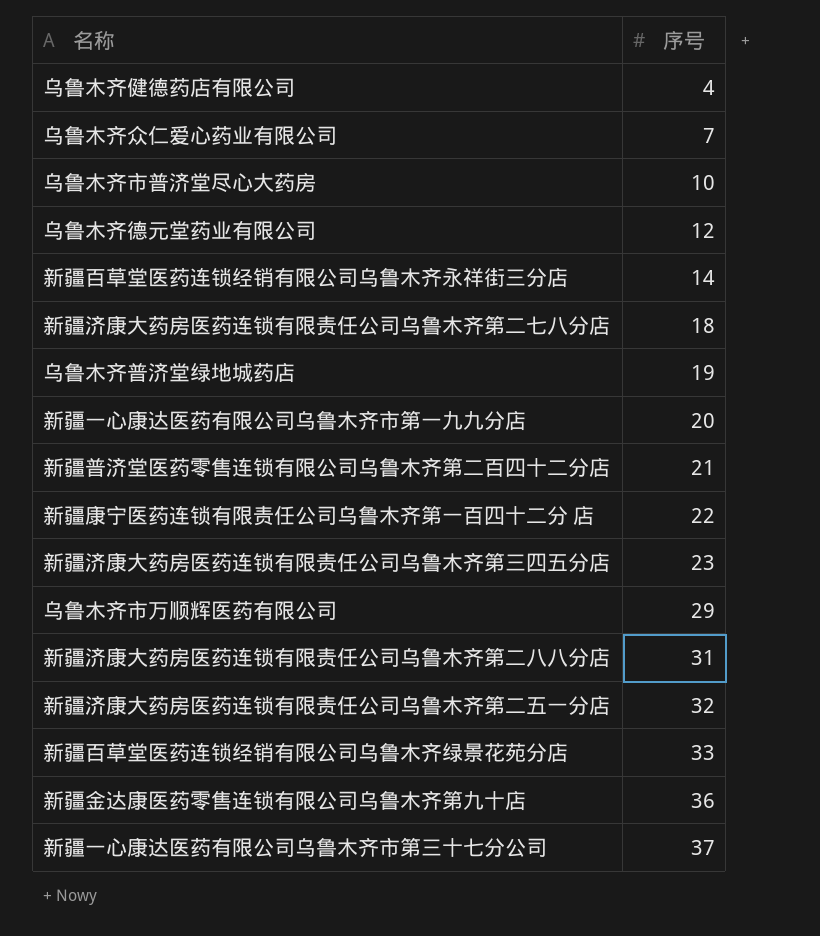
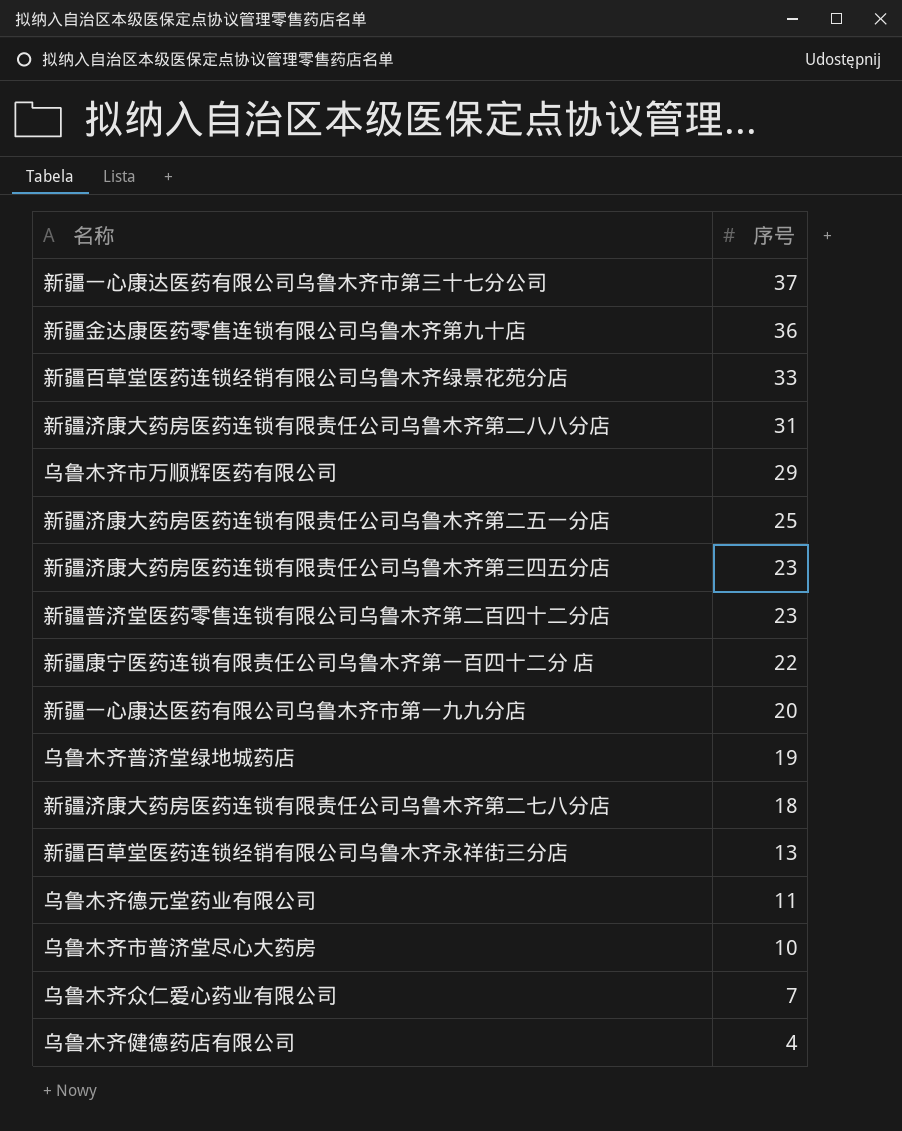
row order: 序号 ascending -> 序号 descending
新疆济康大药房医药连锁有限责任公司乌鲁木齐第二五一分店 | 序号: 32 -> 25
新疆普济堂医药零售连锁有限公司乌鲁木齐第二百四十二分店 | 序号: 21 -> 23
新疆百草堂医药连锁经销有限公司乌鲁木齐永祥街三分店 | 序号: 14 -> 13
乌鲁木齐德元堂药业有限公司 | 序号: 12 -> 11

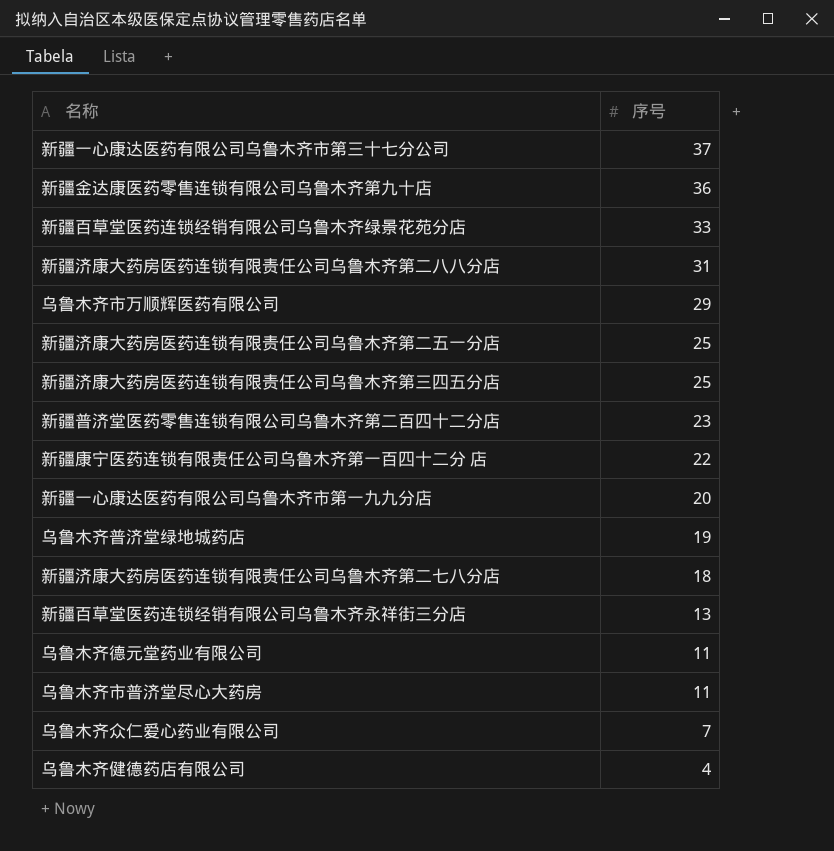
新疆济康大药房医药连锁有限责任公司乌鲁木齐第三四五分店 | 序号: 23 -> 25
乌鲁木齐市普济堂尽心大药房 | 序号: 10 -> 11

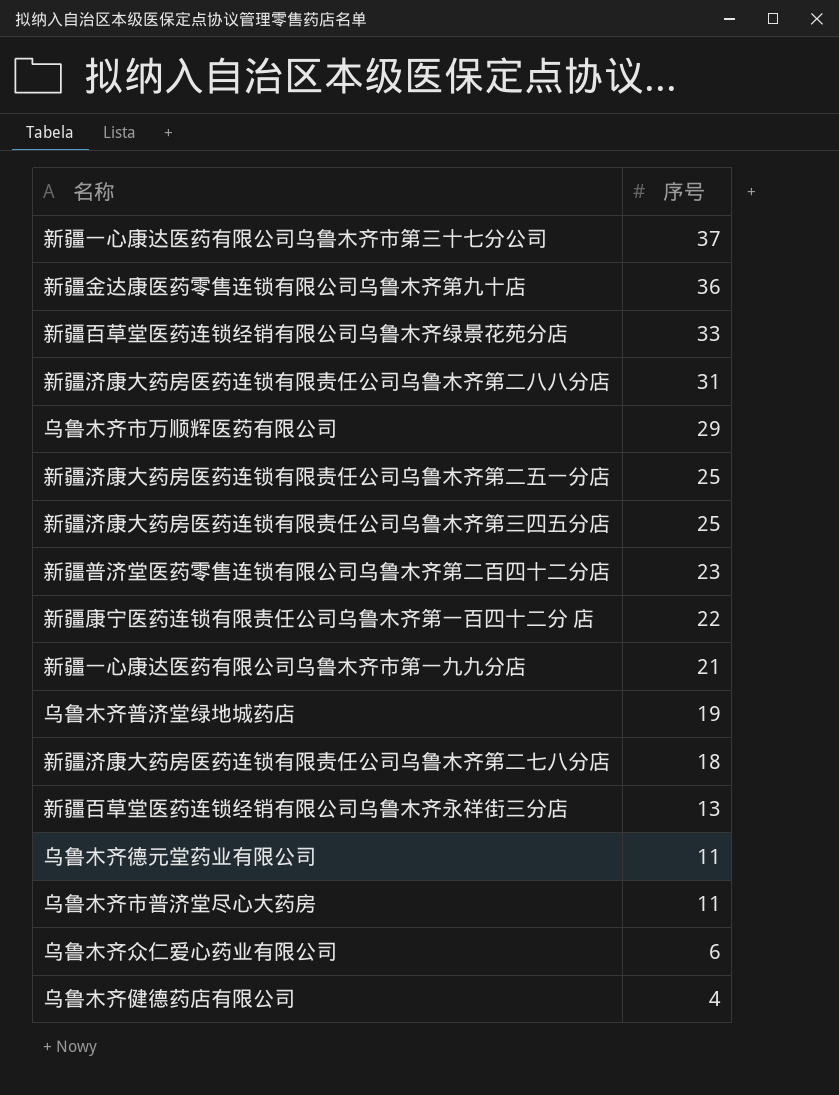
新疆一心康达医药有限公司乌鲁木齐市第一九九分店 | 序号: 20 -> 21
乌鲁木齐众仁爱心药业有限公司 | 序号: 7 -> 6

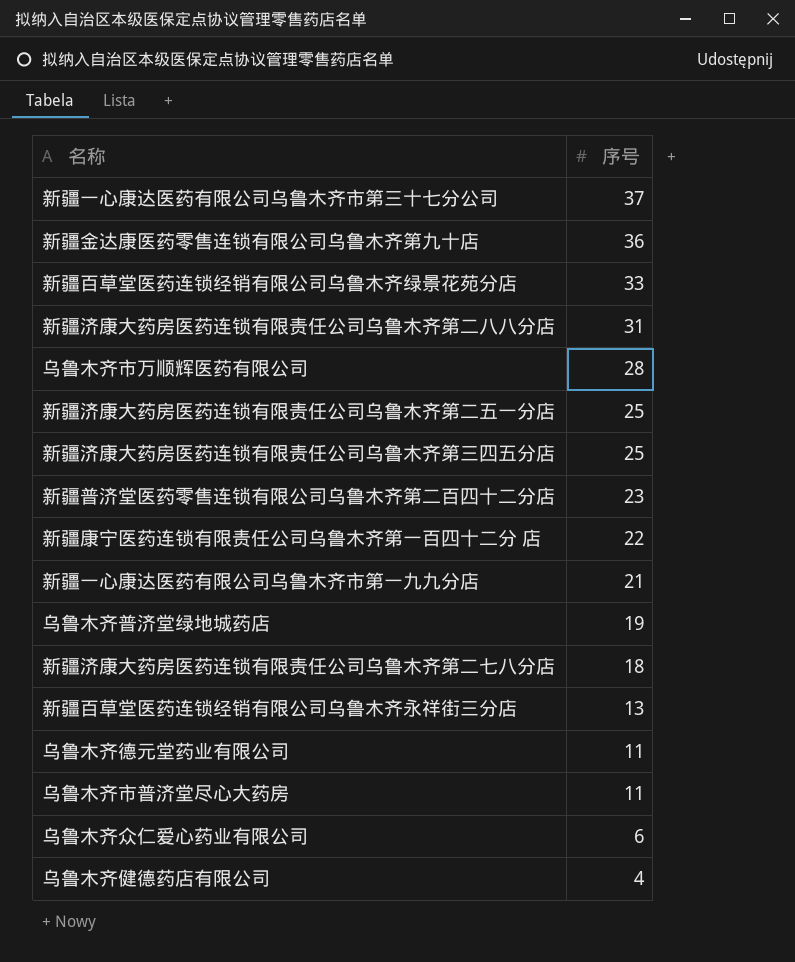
乌鲁木齐市万顺辉医药有限公司 | 序号: 29 -> 28

